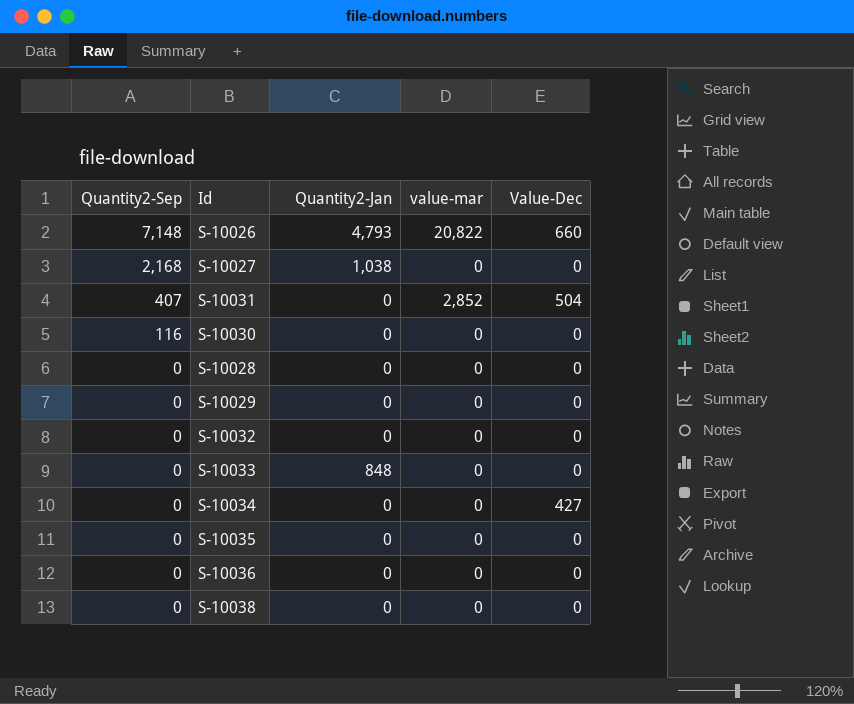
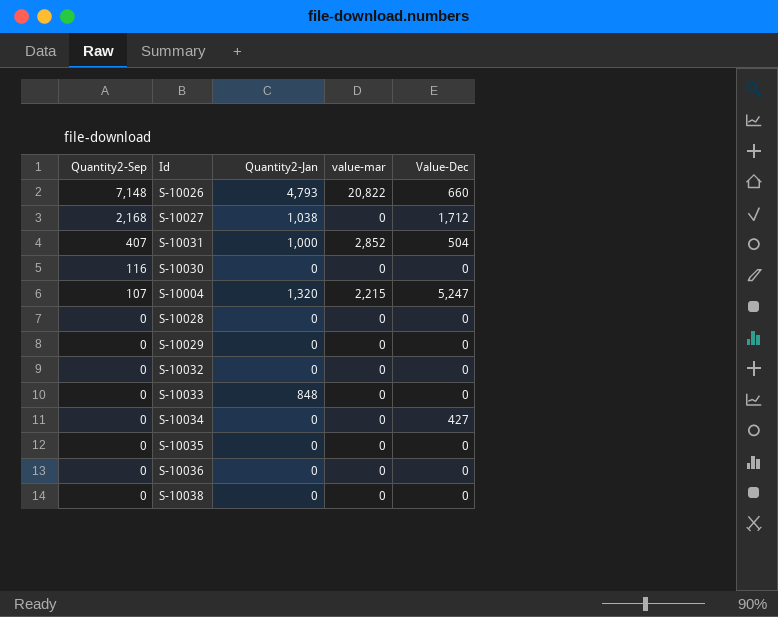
S-10027 | Value-Dec: 0 -> 1,712
S-10031 | Quantity2-Jan: 0 -> 1,000
row S-10004: none -> 107 | 1,320 | 2,215 | 5,247

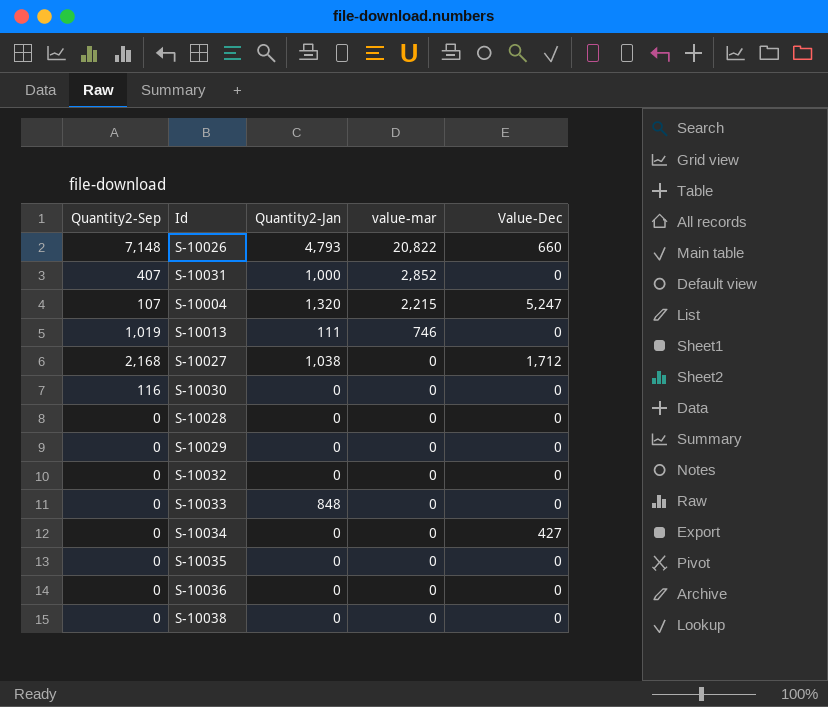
row order: Quantity2-Sep descending -> value-mar descending
S-10031 | Value-Dec: 504 -> 0
row S-10013: none -> 1,019 | 111 | 746 | 0

